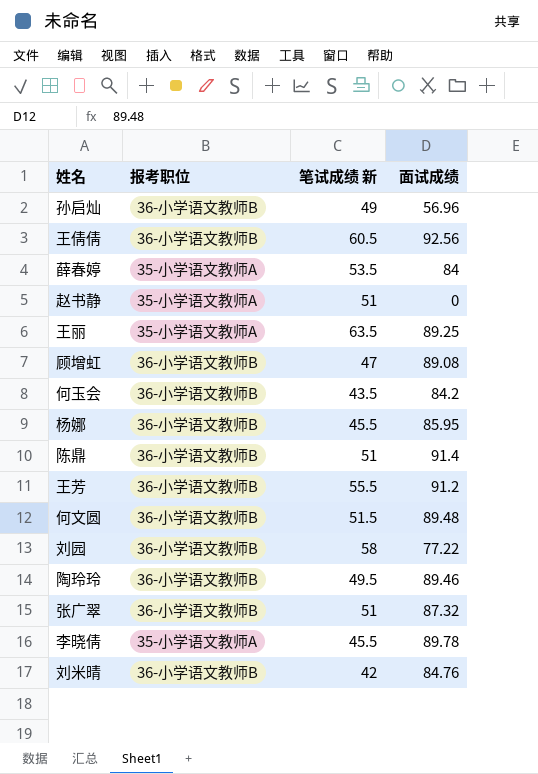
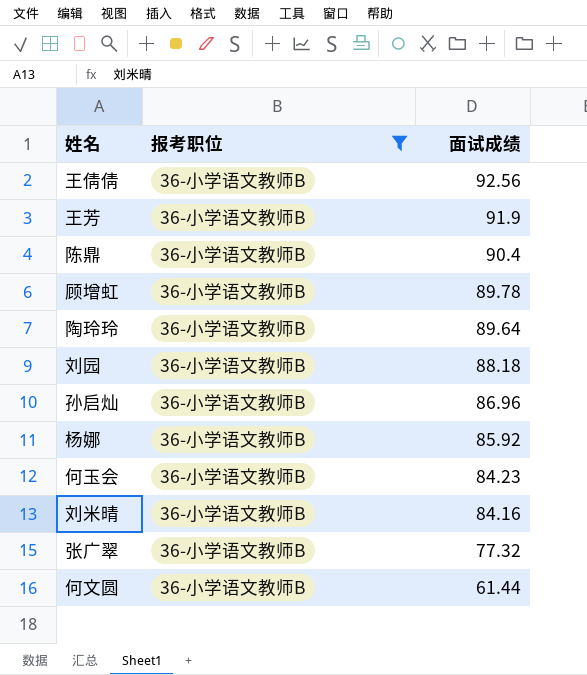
filter: none -> 报考职位 = 36-小学语文教师B
row order: none -> 面试成绩 descending
column 笔试成绩 新 | position: 3 -> none
王芳 | 面试成绩: 91.2 -> 91.9
陈鼎 | 面试成绩: 91.4 -> 90.4
顾增虹 | 面试成绩: 89.08 -> 89.78
陶玲玲 | 面试成绩: 89.46 -> 89.64
刘园 | 面试成绩: 77.22 -> 88.18
孙启灿 | 面试成绩: 56.96 -> 86.96
杨娜 | 面试成绩: 85.95 -> 85.92
何玉会 | 面试成绩: 84.2 -> 84.23
刘米晴 | 面试成绩: 84.76 -> 84.16
张广翠 | 面试成绩: 87.32 -> 77.32
何文圆 | 面试成绩: 89.48 -> 61.44

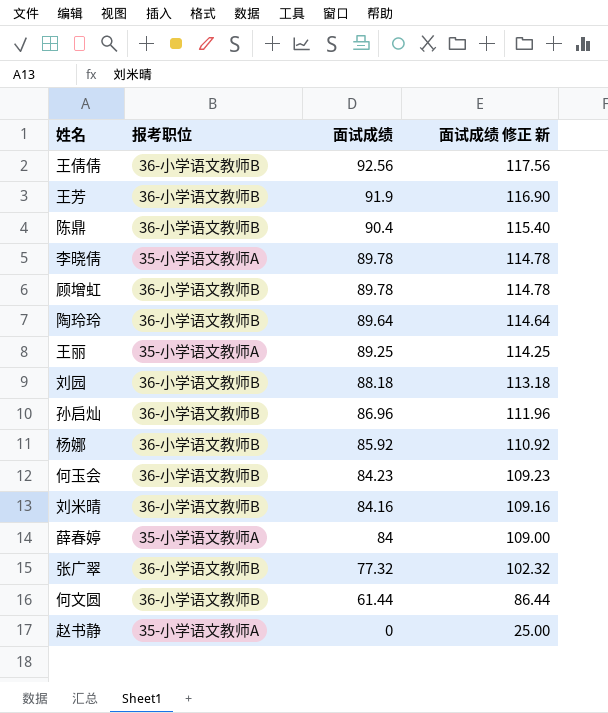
filter: 报考职位 = 36-小学语文教师B -> none
column 面试成绩 修正 新 | formula: none -> [面试成绩] + 25

